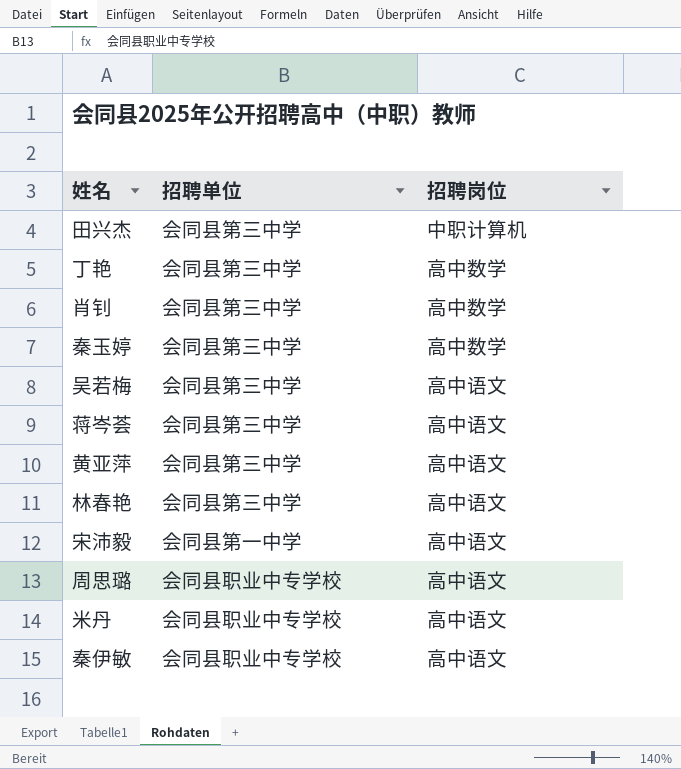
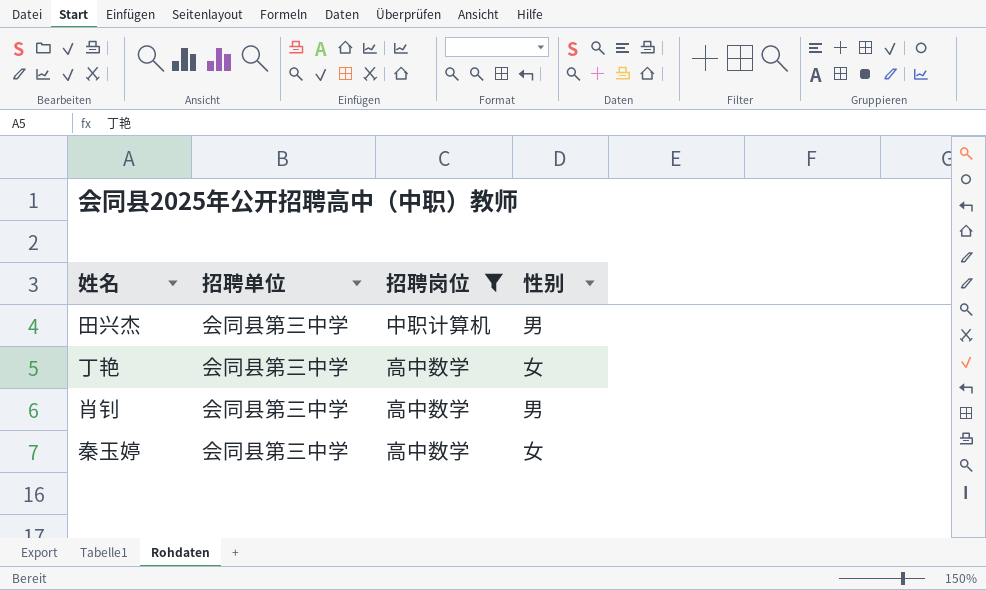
filter: none -> 招聘岗位 != 高中语文
column 性别 | position: none -> 4

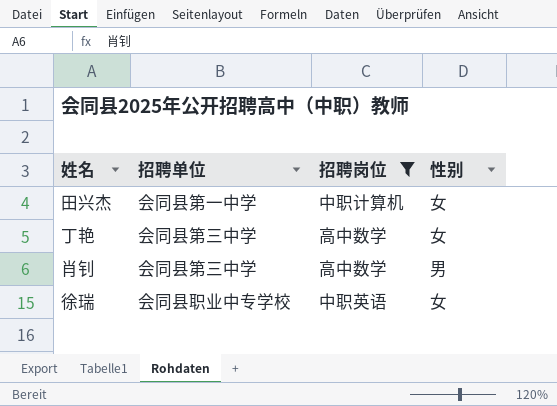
row 秦玉婷: 会同县第三中学 | 高中数学 | 女 -> none
田兴杰 | 招聘单位: 会同县第三中学 -> 会同县第一中学
田兴杰 | 性别: 男 -> 女
row 徐瑞: none -> 会同县职业中专学校 | 中职英语 | 女

